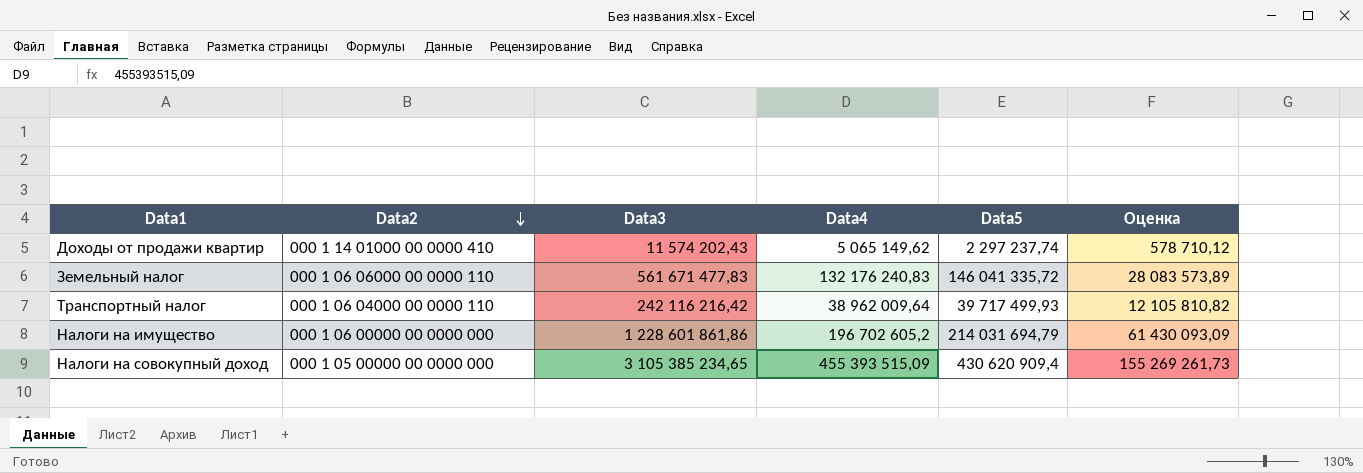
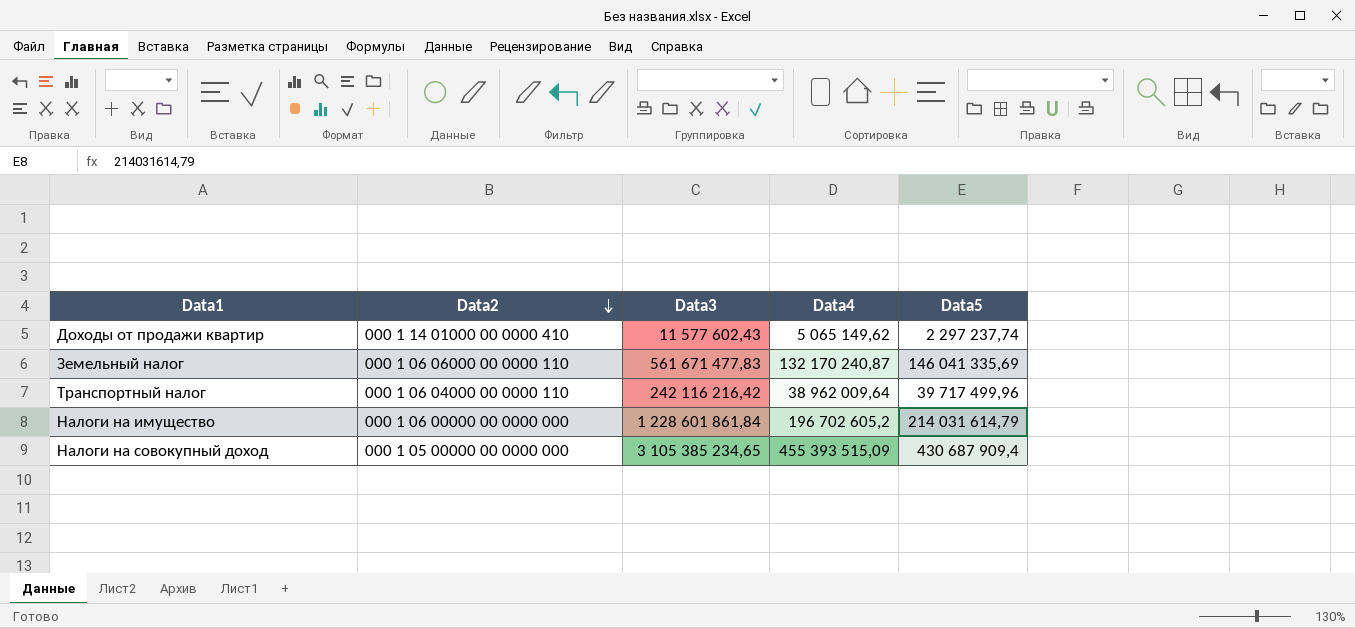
column Оценка | formula: [Data3] * 0,05 -> none
Доходы от продажи квартир | Data3: 11 574 202,43 -> 11 577 602,43
Земельный налог | Data4: 132 176 240,83 -> 132 170 240,87
Земельный налог | Data5: 146 041 335,72 -> 146 041 335,69
Транспортный налог | Data5: 39 717 499,93 -> 39 717 499,96
Налоги на имущество | Data3: 1 228 601 861,86 -> 1 228 601 861,84
Налоги на имущество | Data5: 214 031 694,79 -> 214 031 614,79
Налоги на совокупный доход | Data5: 430 620 909,4 -> 430 687 909,4

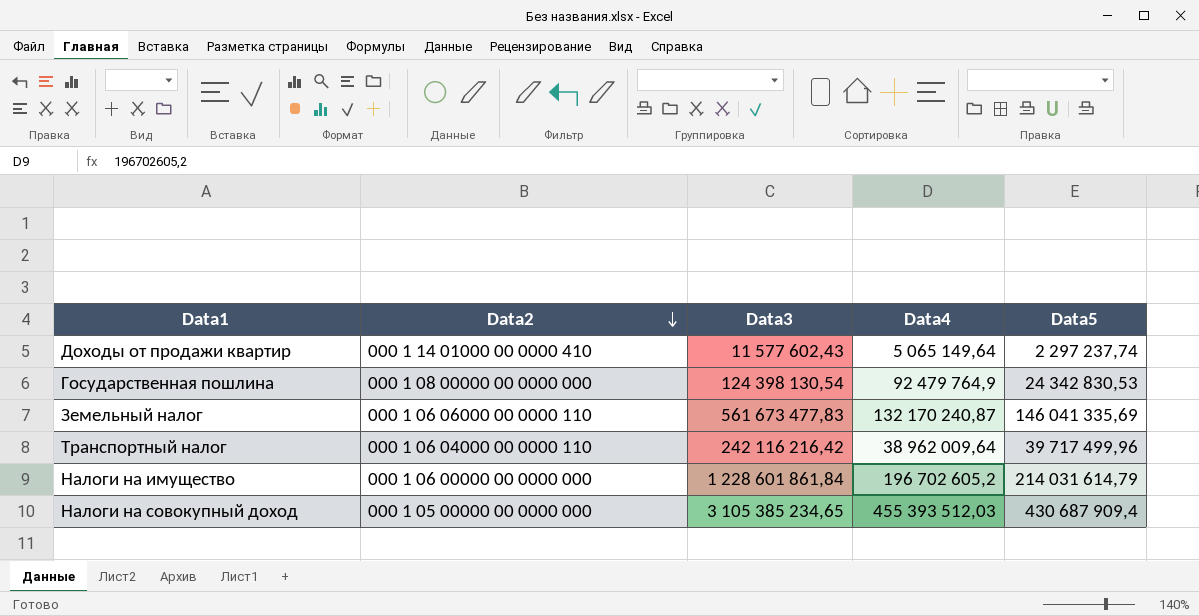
Доходы от продажи квартир | Data4: 5 065 149,62 -> 5 065 149,64
row Государственная пошлина: none -> 000 1 08 00000 00 0000 000 | 124 398 130,54 | 92 479 764,9 | 24 342 830,53
Земельный налог | Data3: 561 671 477,83 -> 561 673 477,83
Налоги на совокупный доход | Data4: 455 393 515,09 -> 455 393 512,03

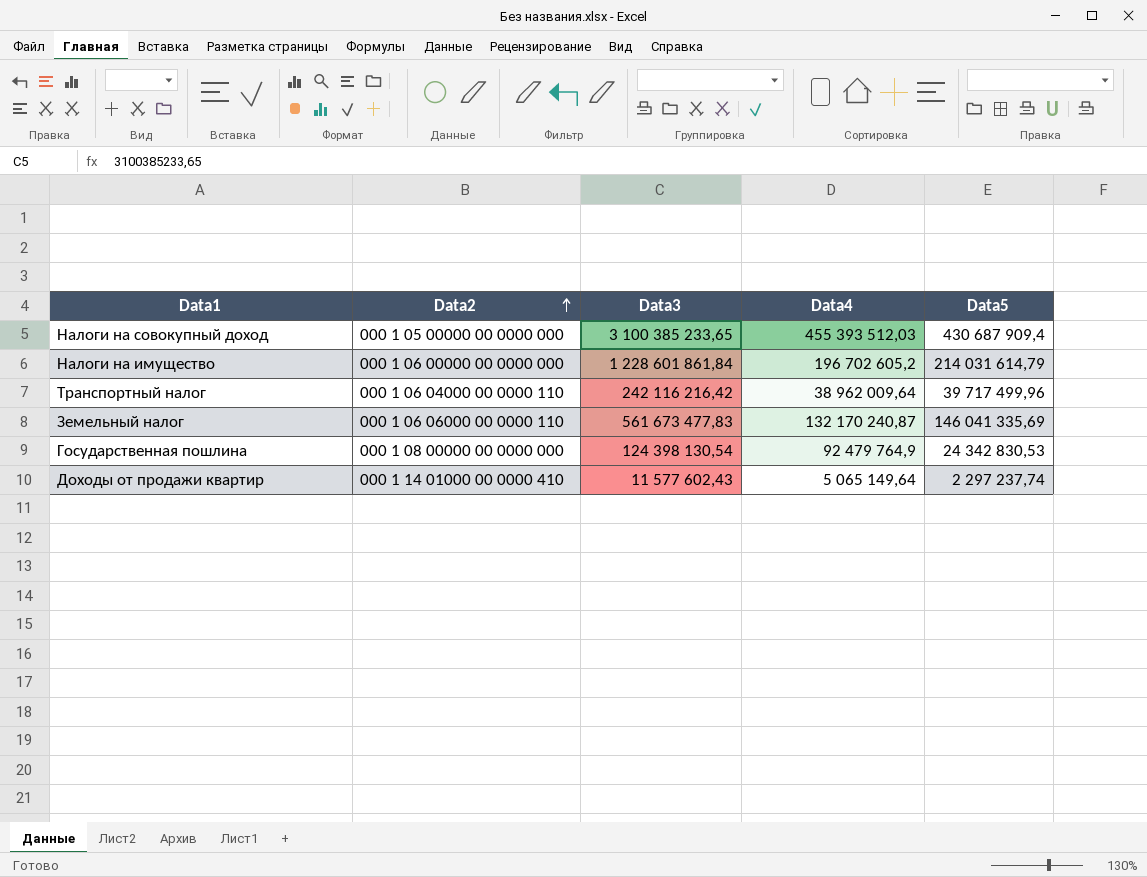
row order: Data2 descending -> Data2 ascending
Налоги на совокупный доход | Data3: 3 105 385 234,65 -> 3 100 385 233,65

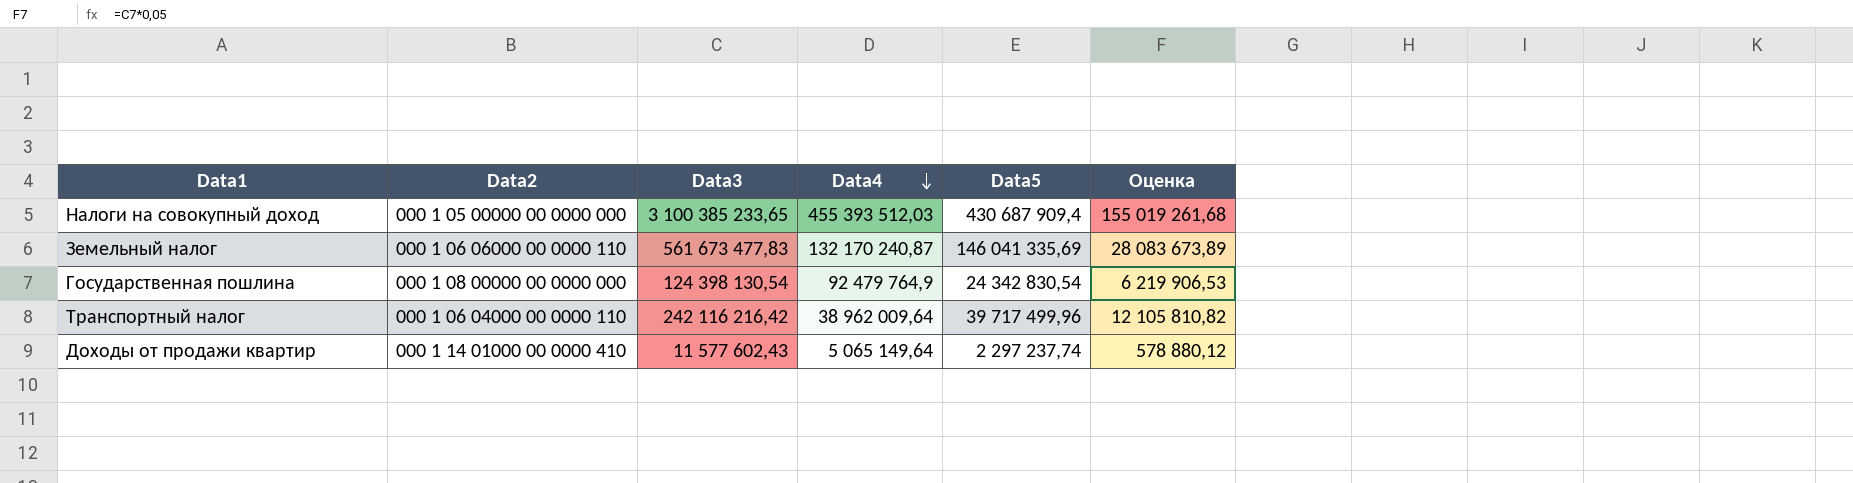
row order: Data2 ascending -> Data4 descending
column Оценка | formula: none -> [Data3] * 0,05
row Налоги на имущество: 000 1 06 00000 00 0000 000 | 1 228 601 861,84 | 196 702 605,2 | 214 031 614,79 -> none
Государственная пошлина | Data5: 24 342 830,53 -> 24 342 830,54

